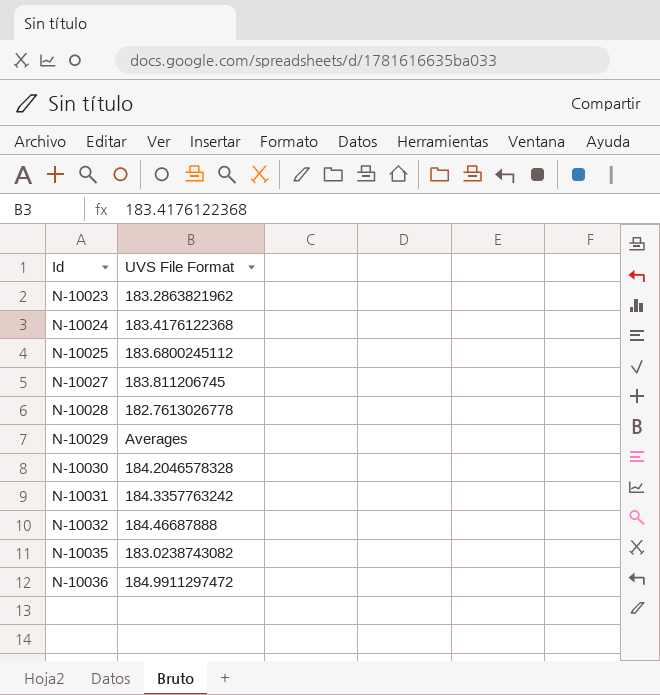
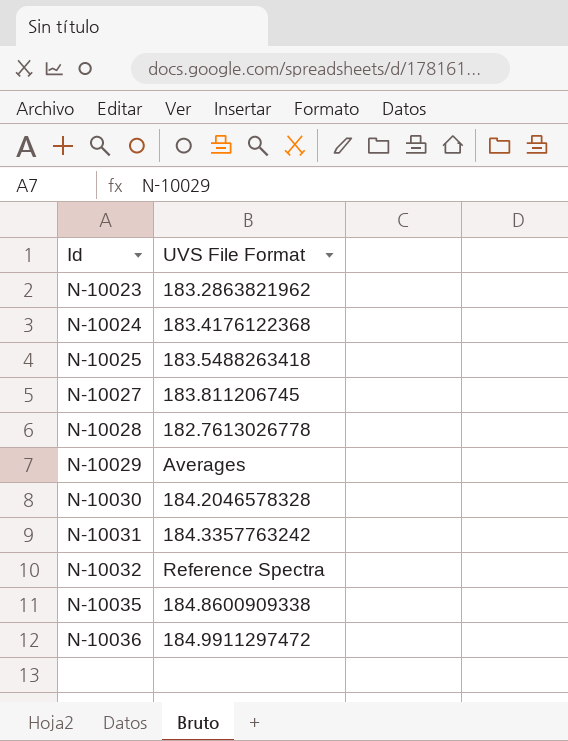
N-10025 | UVS File Format: 183.6800245112 -> 183.5488263418
N-10032 | UVS File Format: 184.46687888 -> Reference Spectra
N-10035 | UVS File Format: 183.0238743082 -> 184.8600909338

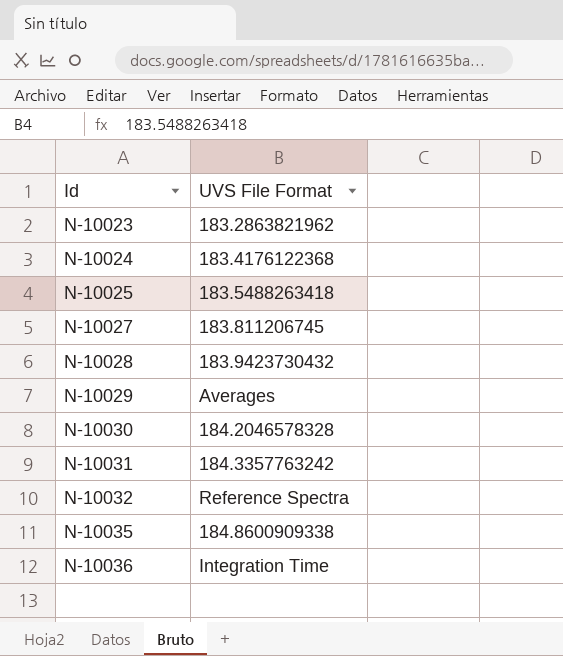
N-10028 | UVS File Format: 182.7613026778 -> 183.9423730432
N-10036 | UVS File Format: 184.9911297472 -> Integration Time

